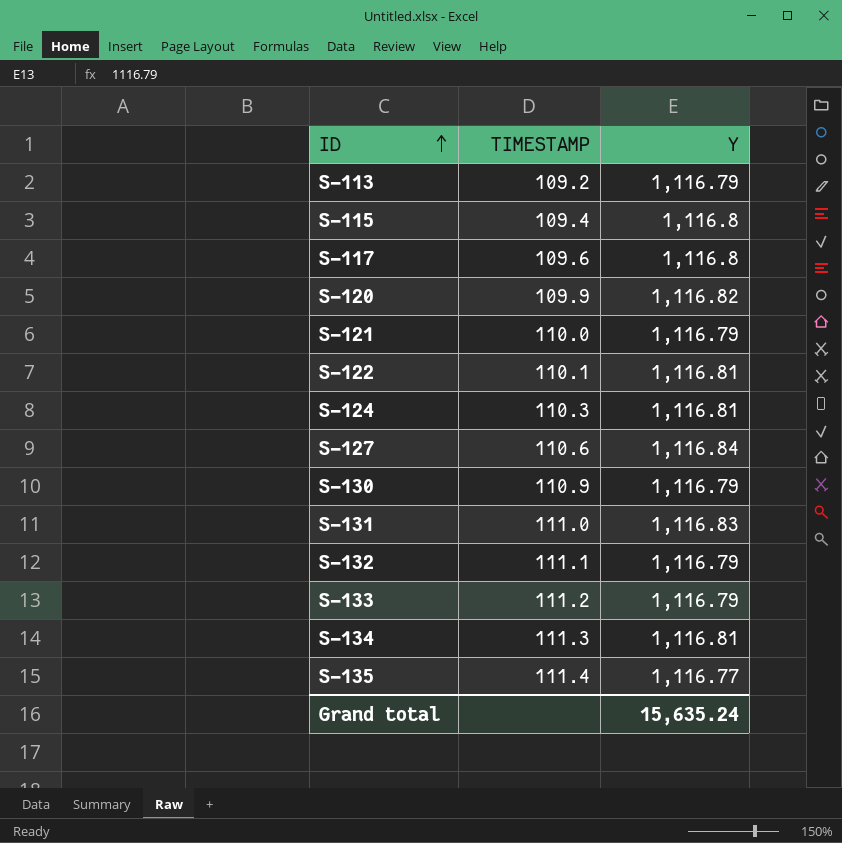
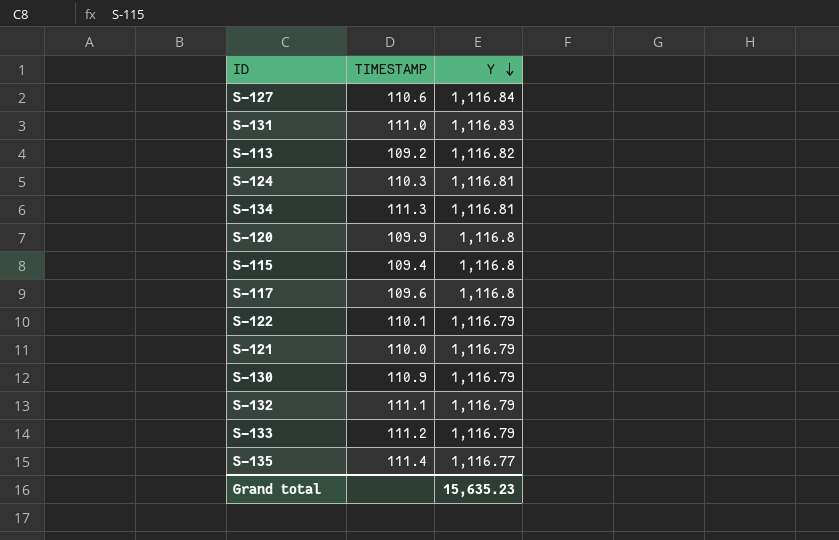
row order: ID ascending -> Y descending
S-113 | Y: 1,116.79 -> 1,116.82
S-120 | Y: 1,116.82 -> 1,116.8
S-122 | Y: 1,116.81 -> 1,116.79
Grand total | Y: 15,635.24 -> 15,635.23

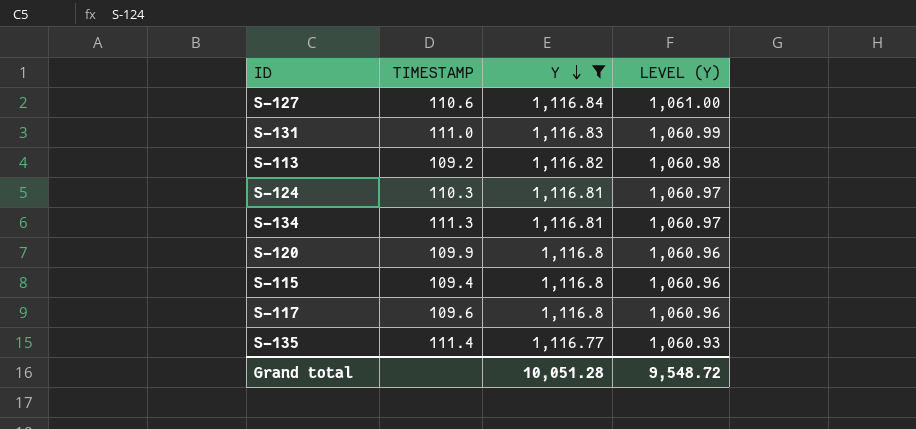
filter: none -> Y != 1,116.79
column LEVEL (Y) | formula: none -> [Y] * 0.95
Grand total | Y: 15,635.23 -> 10,051.28

